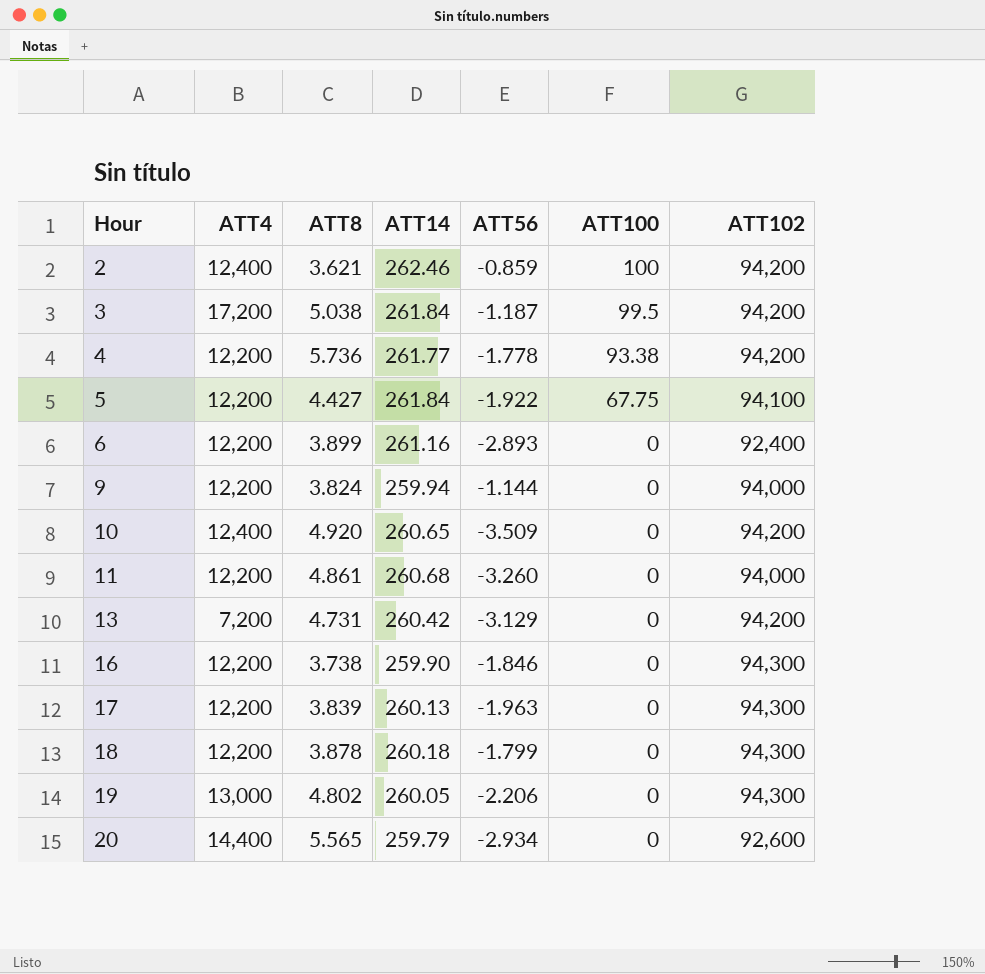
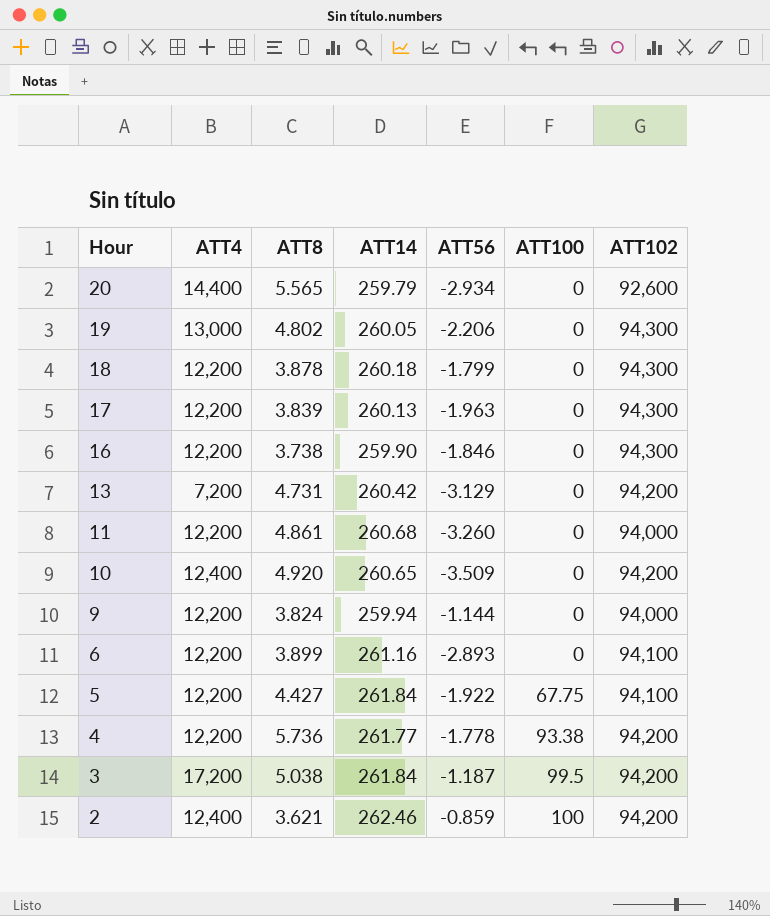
row order: Hour ascending -> Hour descending
6 | ATT102: 92,400 -> 94,100

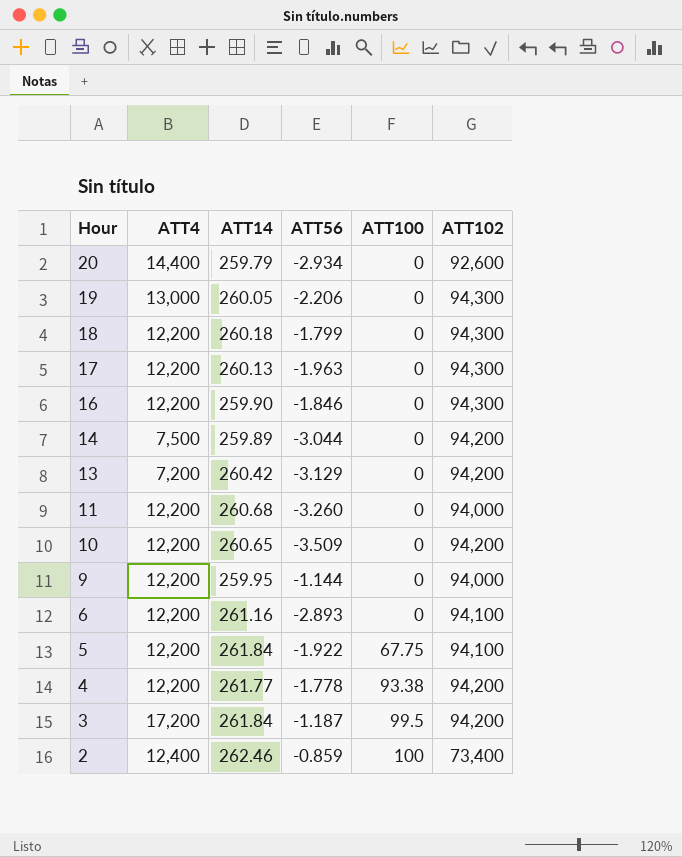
column ATT8 | position: 3 -> none
row 14: none -> 7,500 | 259.89 | -3.044 | 0 | 94,200
10 | ATT4: 12,400 -> 12,200
9 | ATT14: 259.94 -> 259.95
2 | ATT102: 94,200 -> 73,400

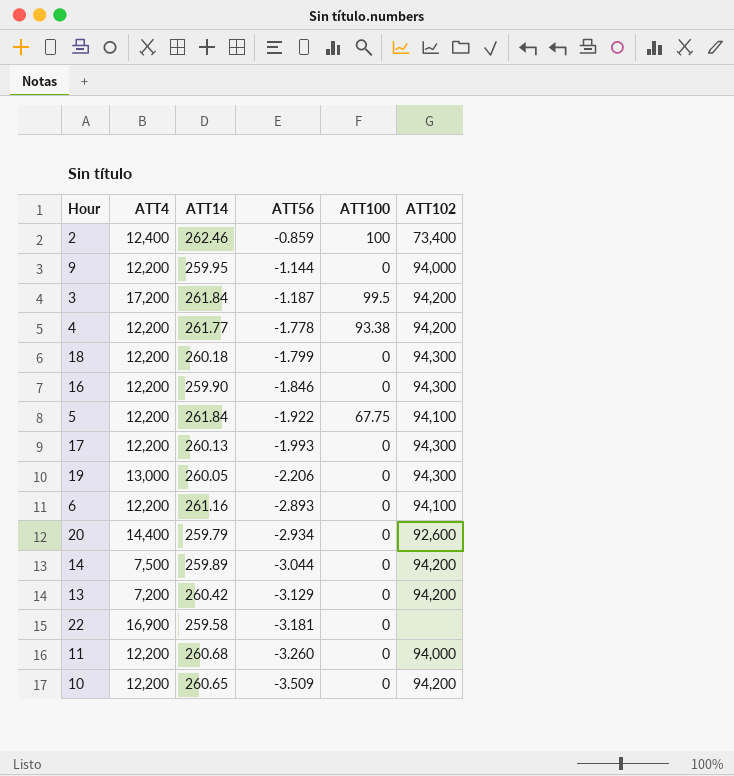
row order: Hour descending -> ATT56 descending
17 | ATT56: -1.963 -> -1.993
row 22: none -> 16,900 | 259.58 | -3.181 | 0 | none

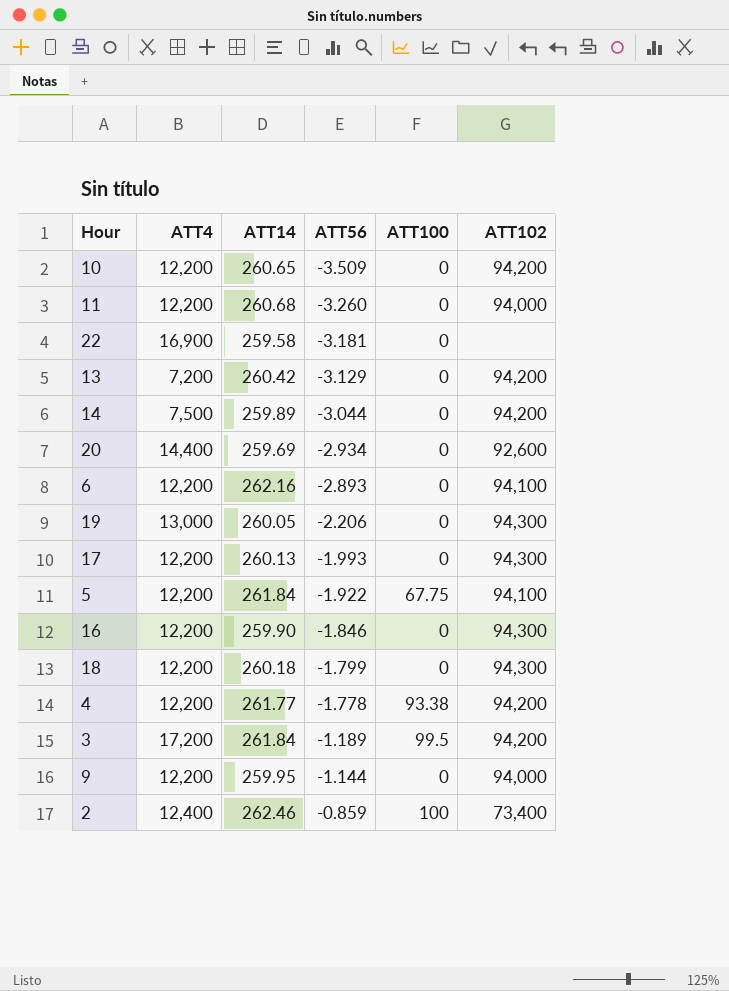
row order: ATT56 descending -> ATT56 ascending
20 | ATT14: 259.79 -> 259.69
6 | ATT14: 261.16 -> 262.16
3 | ATT56: -1.187 -> -1.189

